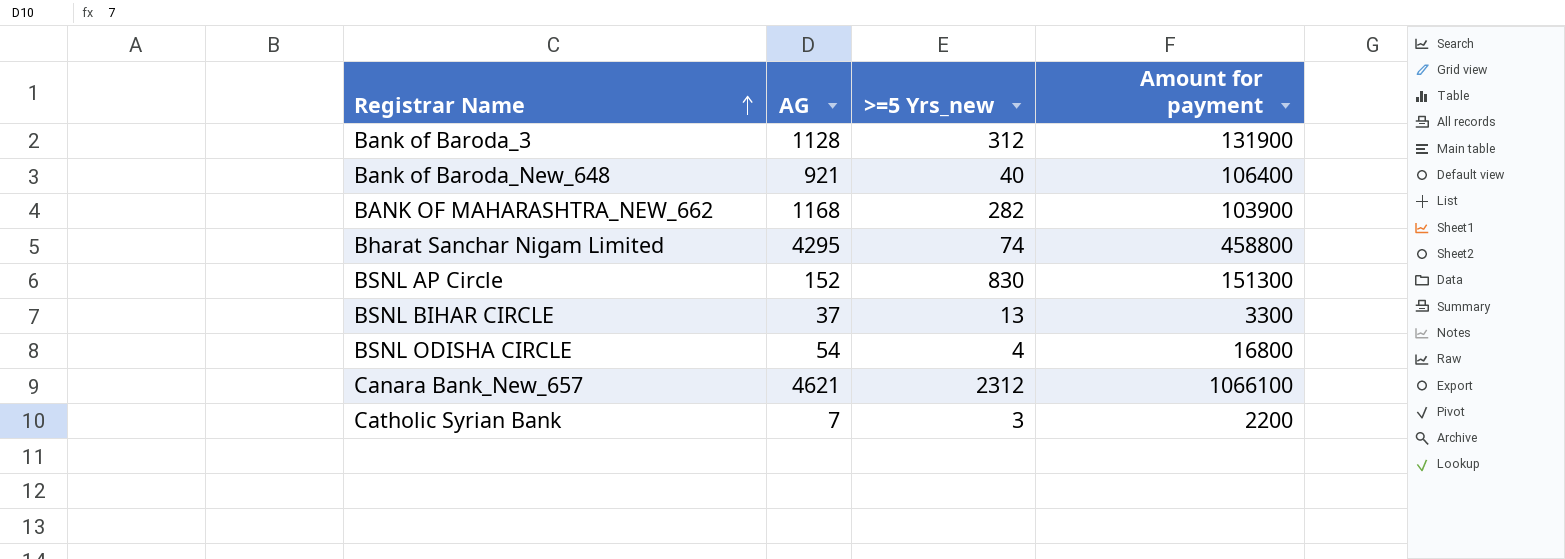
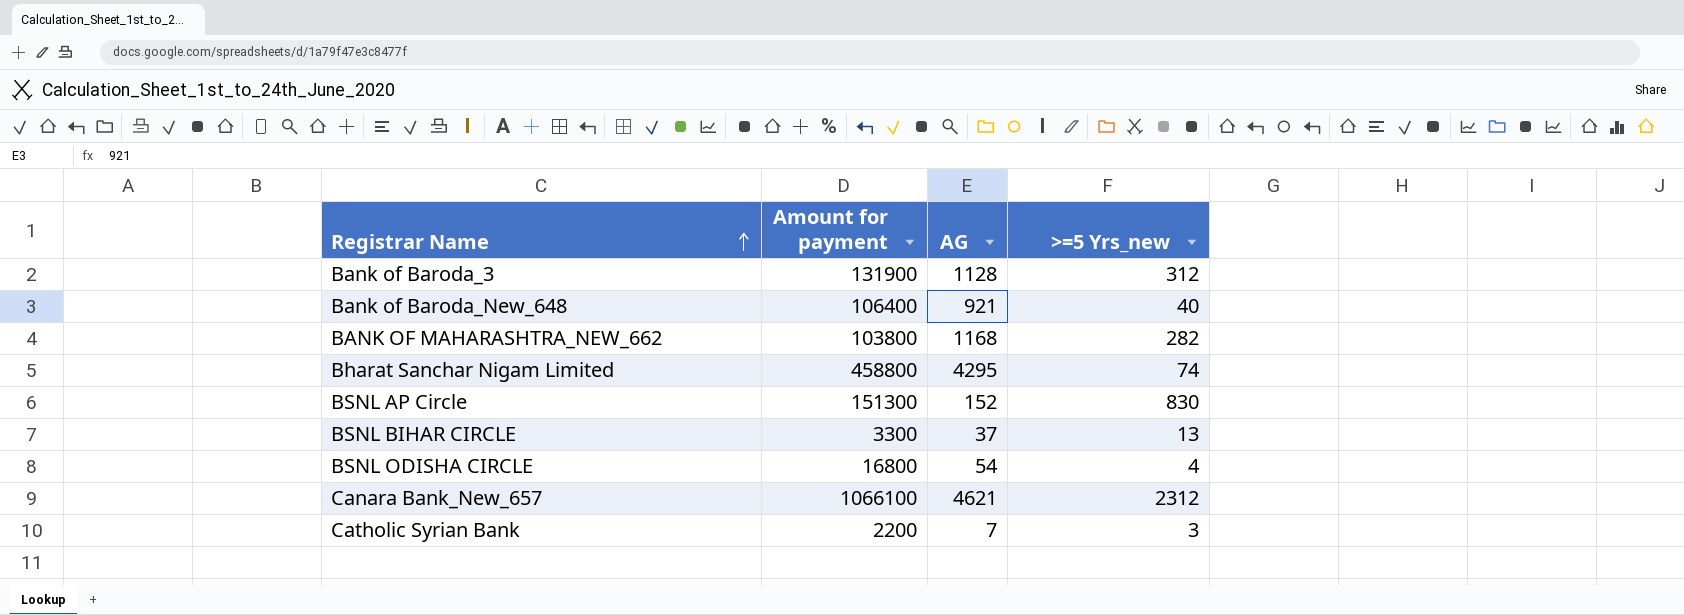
column Amount for payment | position: 4 -> 2
BANK OF MAHARASHTRA_NEW_662 | Amount for payment: 103900 -> 103800

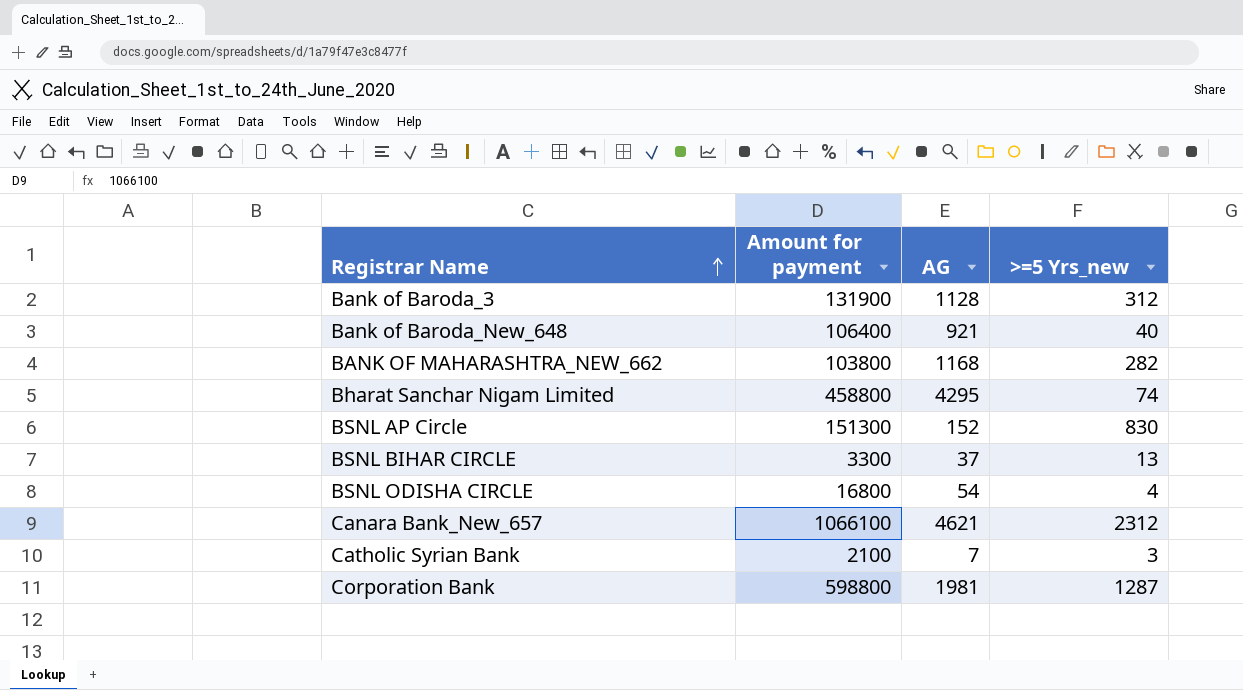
Catholic Syrian Bank | Amount for payment: 2200 -> 2100
row Corporation Bank: none -> 598800 | 1981 | 1287

